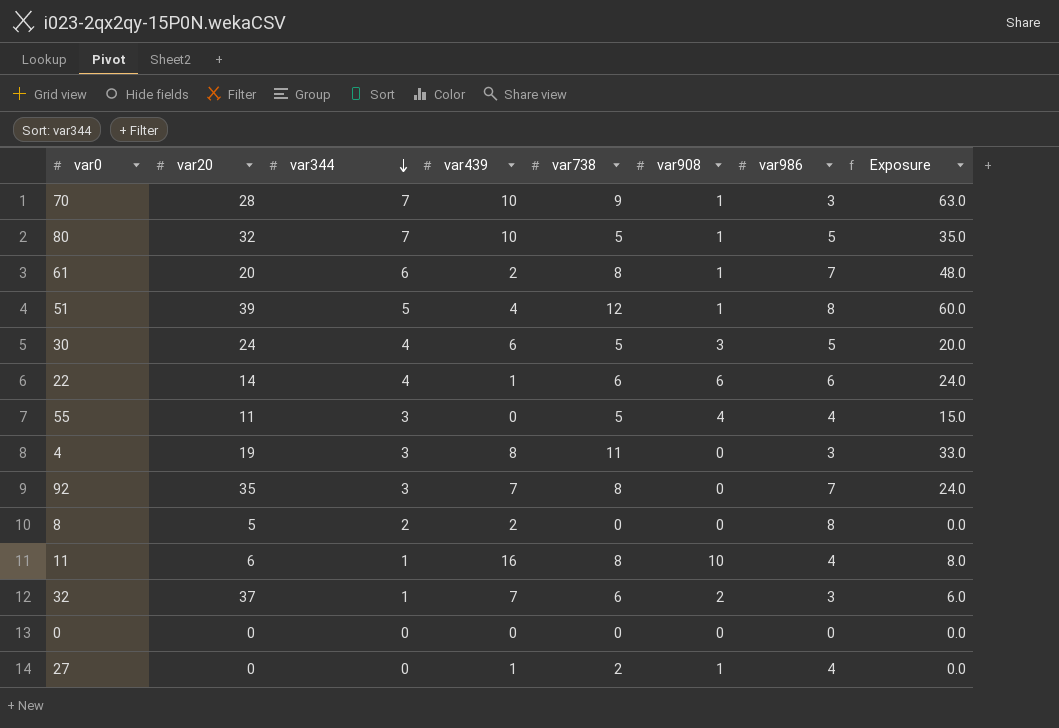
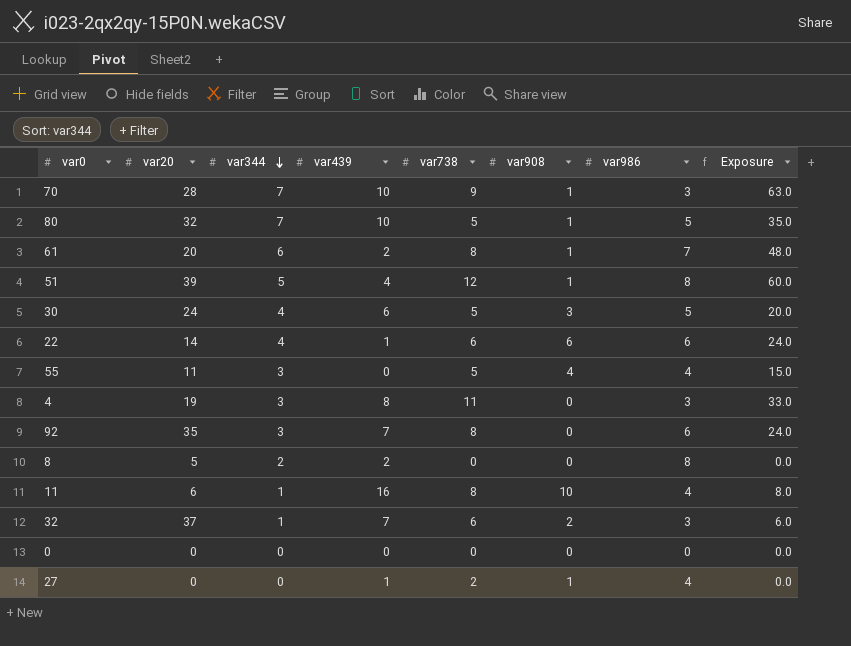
92 | var986: 7 -> 6

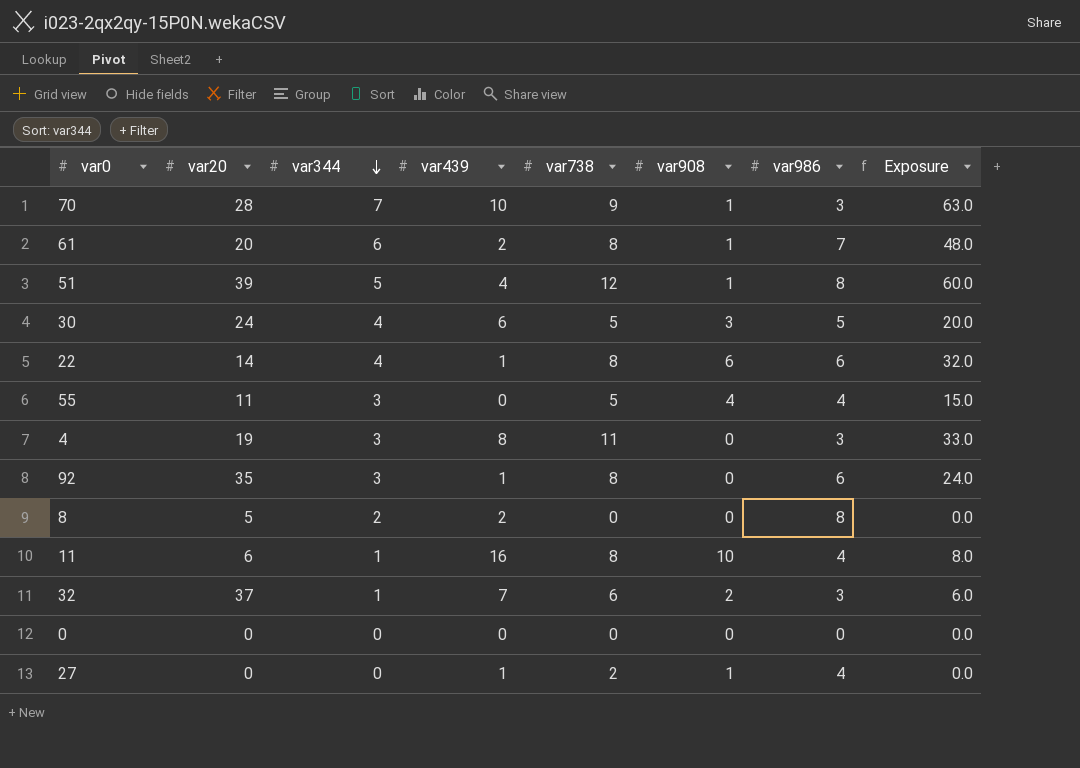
row 80: 32 | 7 | 10 | 5 | 1 | 5 | 35.0 -> none
22 | var738: 6 -> 8
22 | Exposure: 24.0 -> 32.0
92 | var439: 7 -> 1

